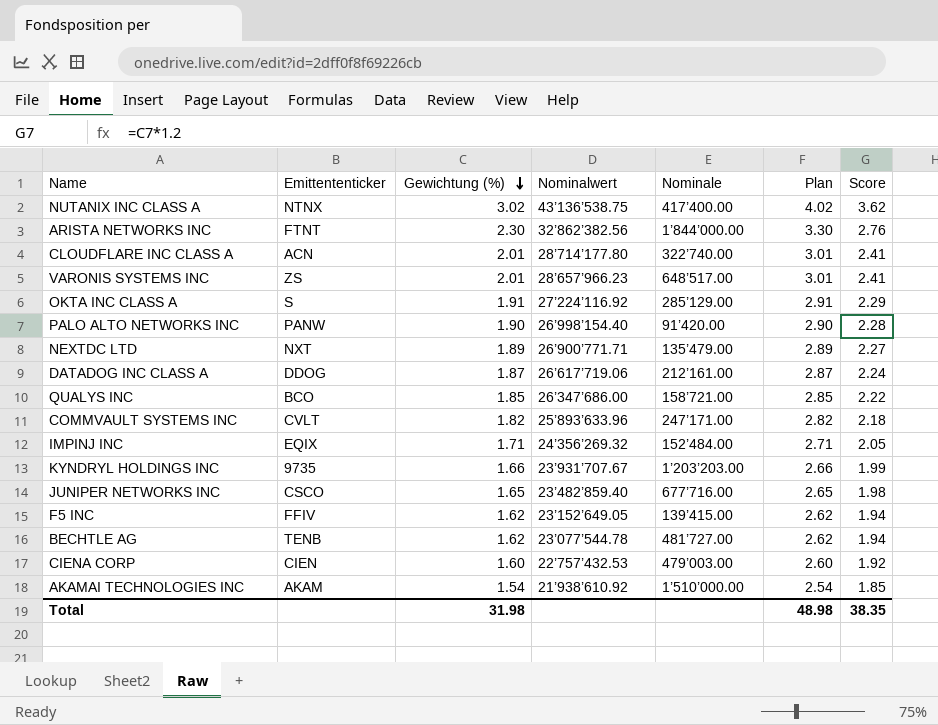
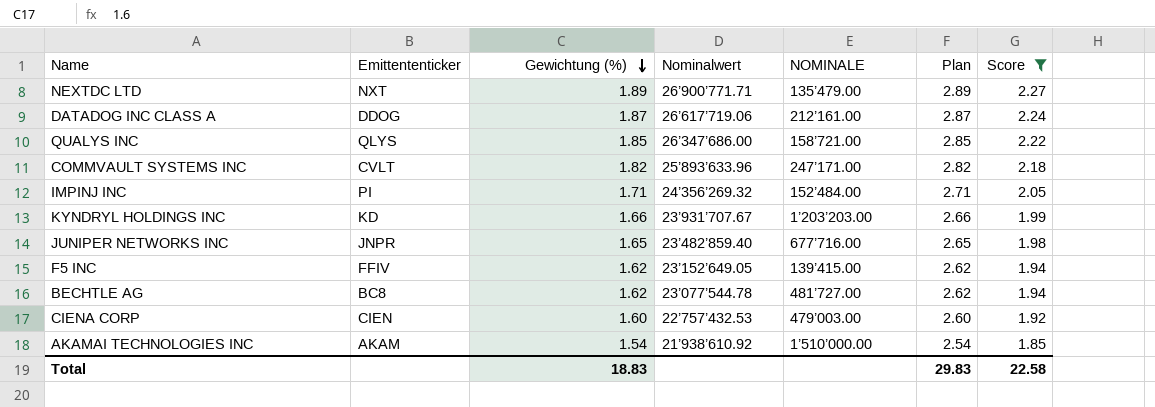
filter: none -> Score <= 2.27
column name: Nominale -> NOMINALE
QUALYS INC | Emittententicker: BCO -> QLYS
IMPINJ INC | Emittententicker: EQIX -> PI
KYNDRYL HOLDINGS INC | Emittententicker: 9735 -> KD
JUNIPER NETWORKS INC | Emittententicker: CSCO -> JNPR
BECHTLE AG | Emittententicker: TENB -> BC8
Total | Gewichtung (%): 31.98 -> 18.83
Total | Plan: 48.98 -> 29.83
Total | Score: 38.35 -> 22.58

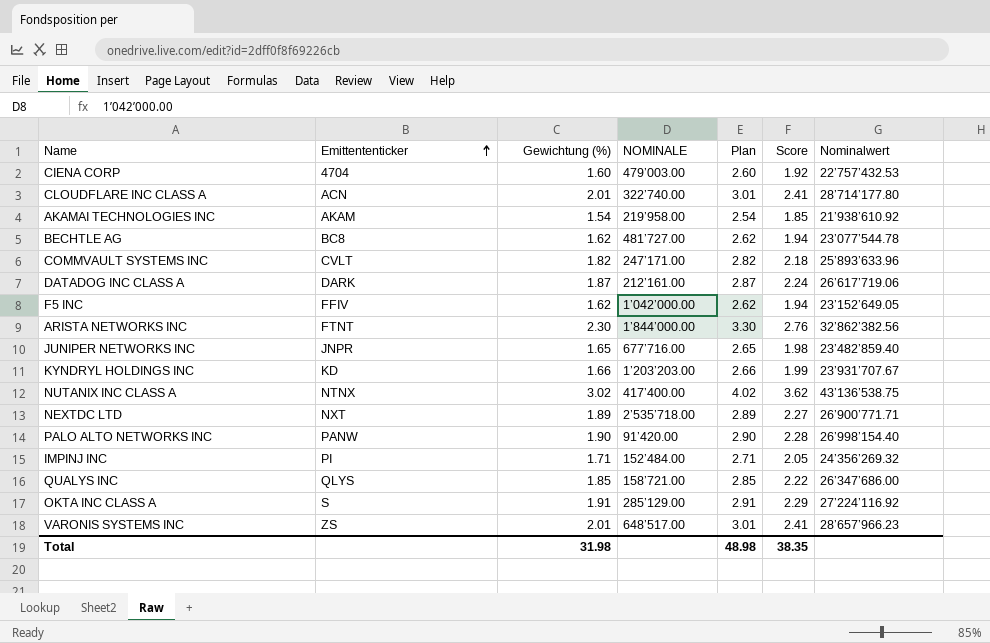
filter: Score <= 2.27 -> none
row order: Gewichtung (%) descending -> Emittententicker ascending
column Nominalwert | position: 4 -> 7
CIENA CORP | Emittententicker: CIEN -> 4704
AKAMAI TECHNOLOGIES INC | NOMINALE: 1’510’000.00 -> 219’958.00
DATADOG INC CLASS A | Emittententicker: DDOG -> DARK
F5 INC | NOMINALE: 139’415.00 -> 1’042’000.00
NEXTDC LTD | NOMINALE: 135’479.00 -> 2’535’718.00
Total | Gewichtung (%): 18.83 -> 31.98
Total | Plan: 29.83 -> 48.98
Total | Score: 22.58 -> 38.35

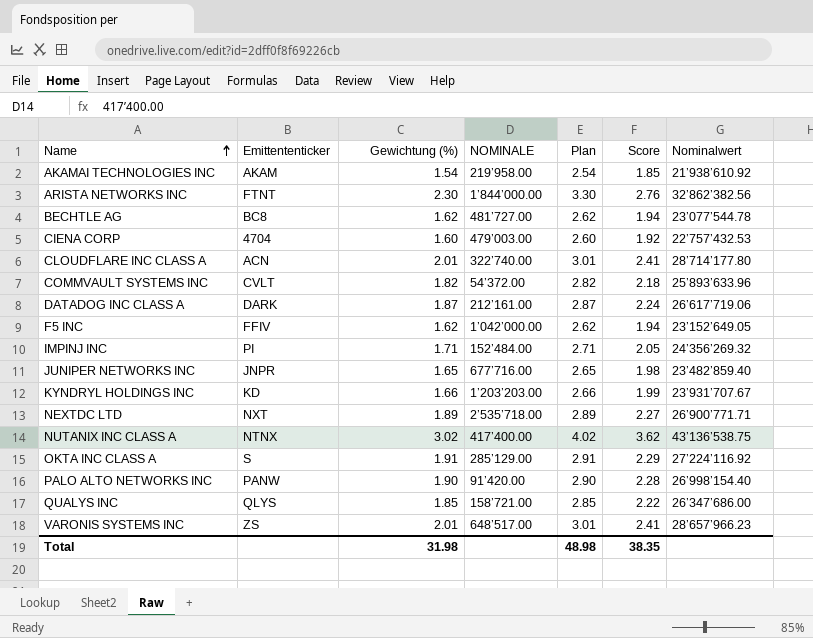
row order: Emittententicker ascending -> Name ascending
COMMVAULT SYSTEMS INC | NOMINALE: 247’171.00 -> 54’372.00

